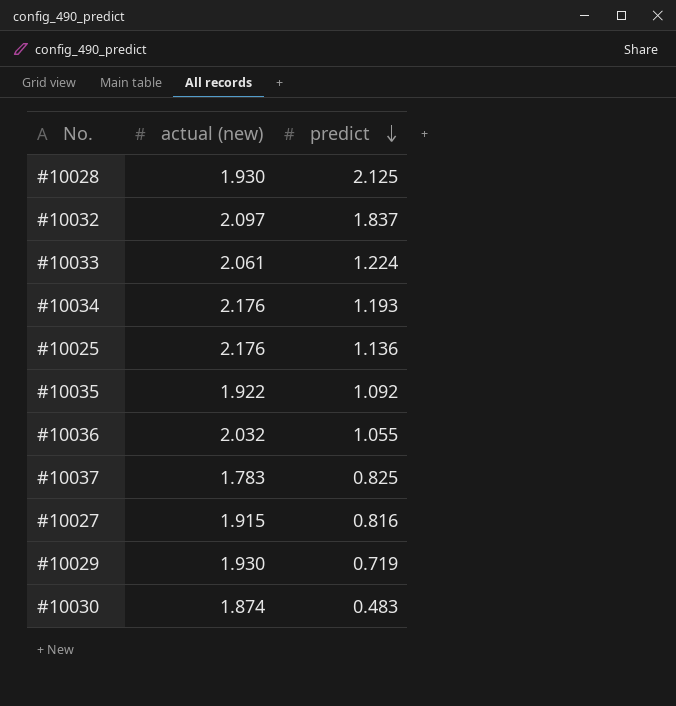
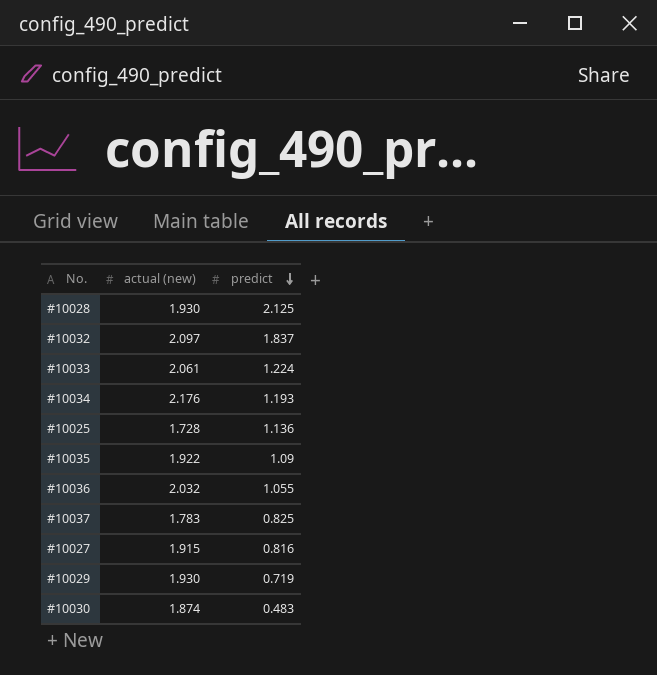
#10025 | actual (new): 2.176 -> 1.728
#10035 | predict: 1.092 -> 1.09

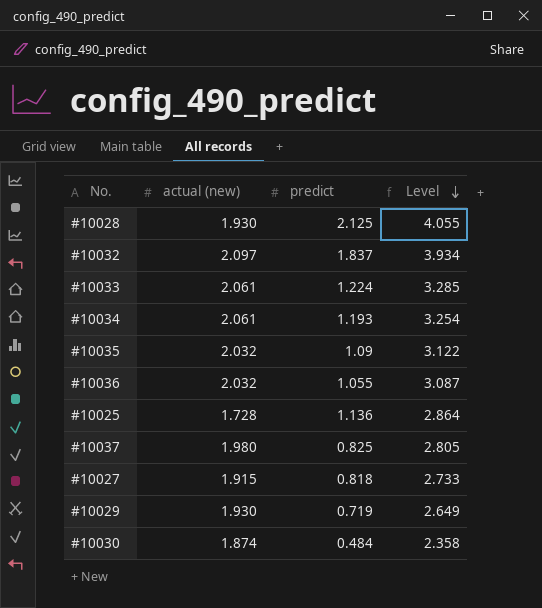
row order: predict descending -> Level descending
column Level | formula: none -> [actual (new)] + [predict]
#10034 | actual (new): 2.176 -> 2.061
#10035 | actual (new): 1.922 -> 2.032
#10037 | actual (new): 1.783 -> 1.980
#10027 | predict: 0.816 -> 0.818
#10030 | predict: 0.483 -> 0.484

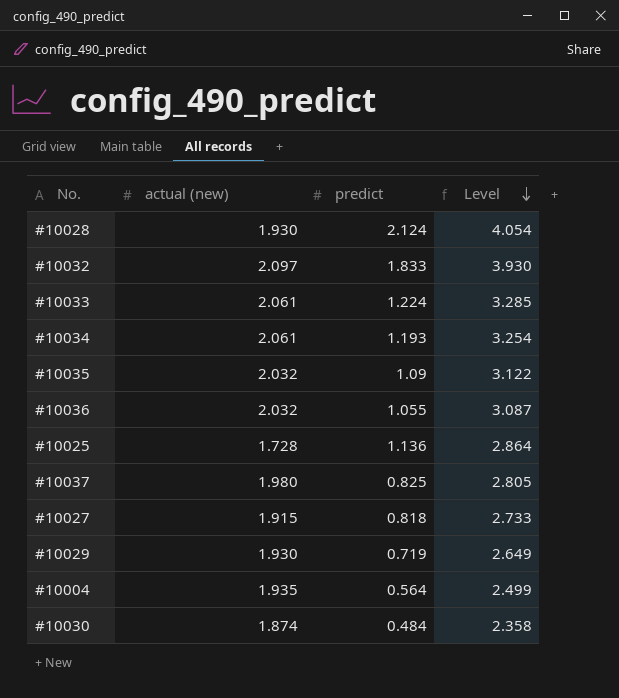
#10028 | predict: 2.125 -> 2.124
#10028 | Level: 4.055 -> 4.054
#10032 | predict: 1.837 -> 1.833
#10032 | Level: 3.934 -> 3.930
row #10004: none -> 1.935 | 0.564 | 2.499

